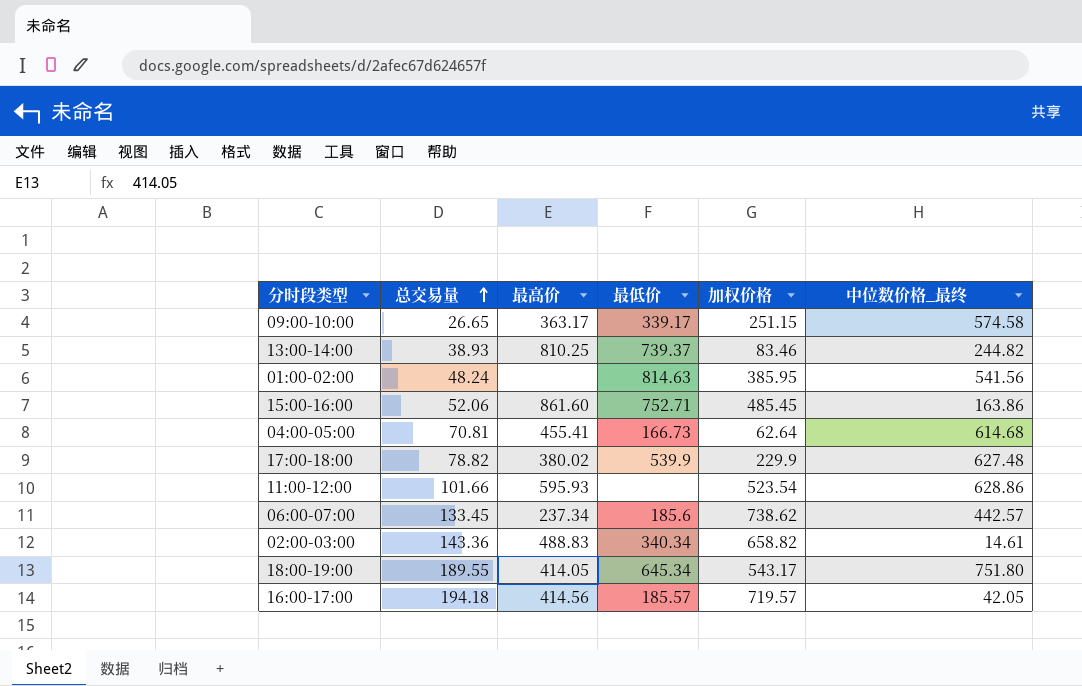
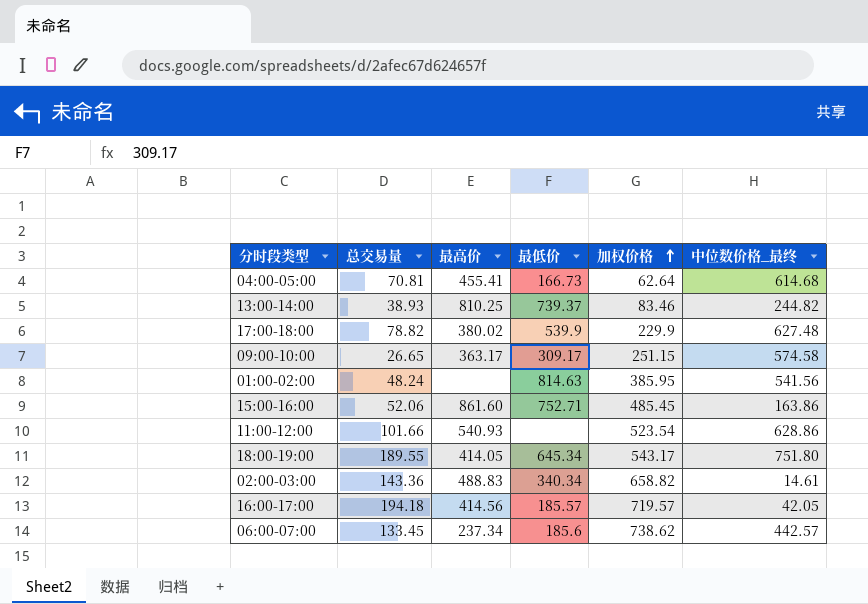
row order: 总交易量 ascending -> 加权价格 ascending
09:00-10:00 | 最低价: 339.17 -> 309.17
11:00-12:00 | 最高价: 595.93 -> 540.93

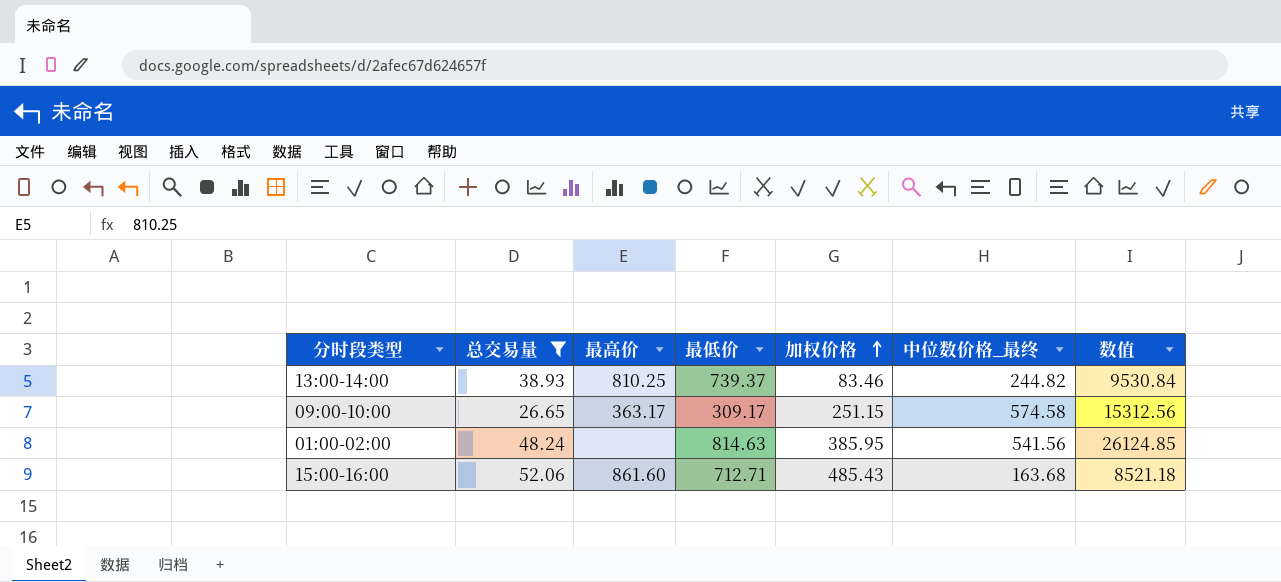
filter: none -> 总交易量 <= 52.06
column 数值 | formula: none -> [总交易量] * [中位数价格_最终]
15:00-16:00 | 最低价: 752.71 -> 712.71
15:00-16:00 | 加权价格: 485.45 -> 485.43
15:00-16:00 | 中位数价格_最终: 163.86 -> 163.68

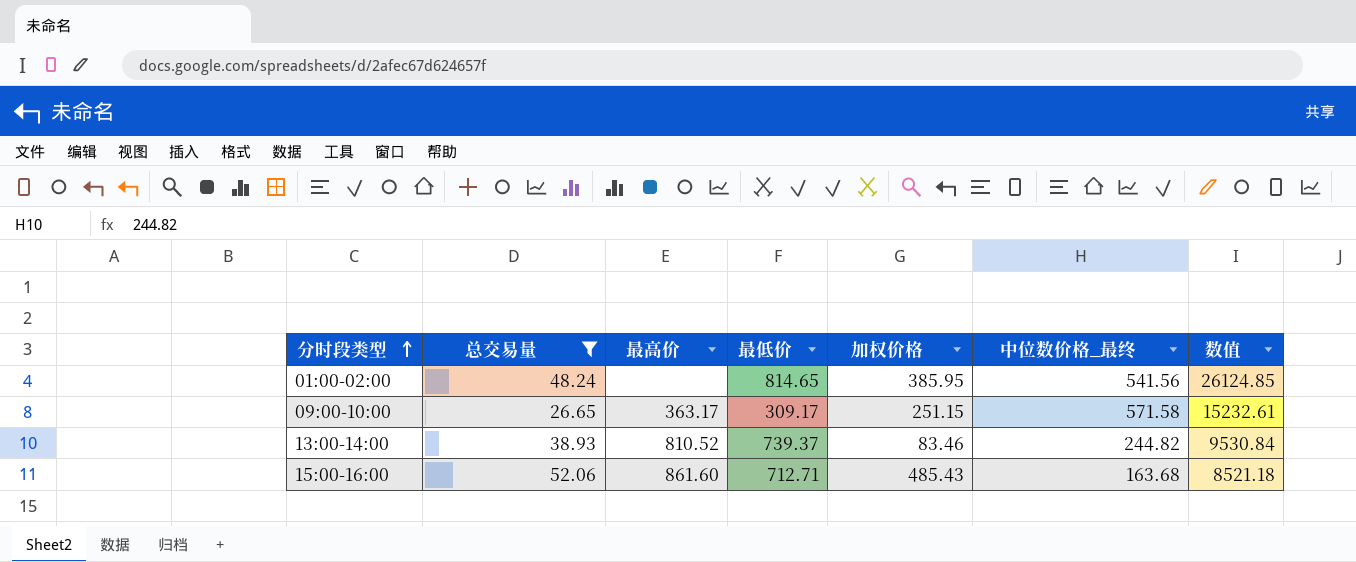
row order: 加权价格 ascending -> 分时段类型 ascending
01:00-02:00 | 最低价: 814.63 -> 814.65
09:00-10:00 | 中位数价格_最终: 574.58 -> 571.58
09:00-10:00 | 数值: 15312.56 -> 15232.61
13:00-14:00 | 最高价: 810.25 -> 810.52

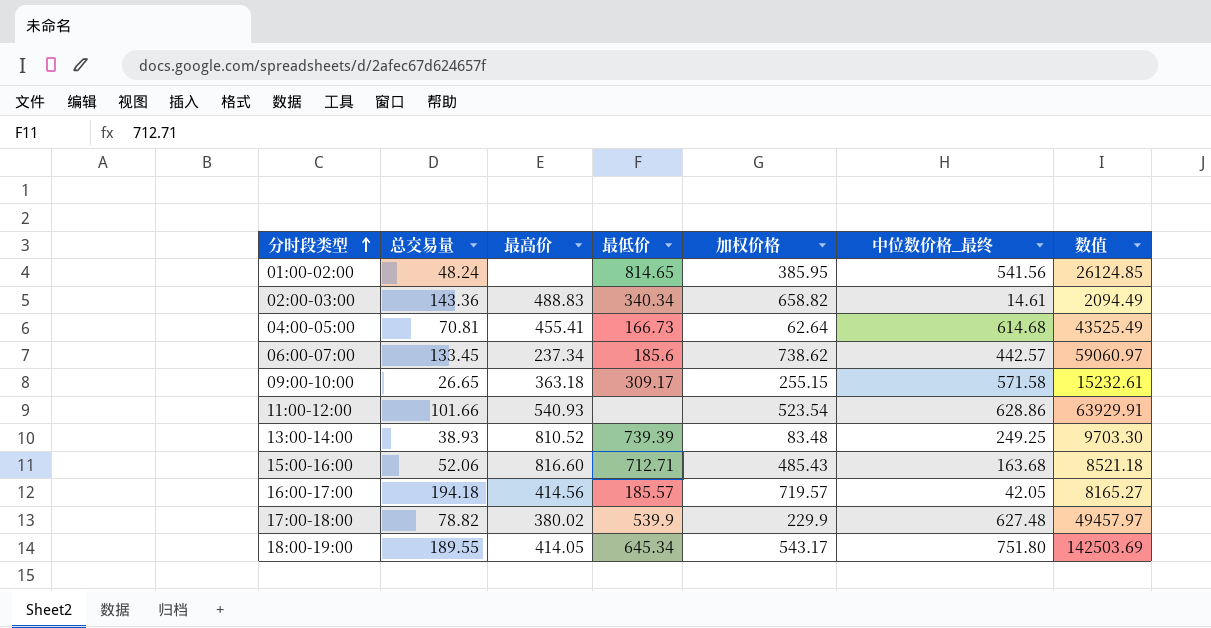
filter: 总交易量 <= 52.06 -> none
09:00-10:00 | 最高价: 363.17 -> 363.18
09:00-10:00 | 加权价格: 251.15 -> 255.15
13:00-14:00 | 最低价: 739.37 -> 739.39
13:00-14:00 | 加权价格: 83.46 -> 83.48
13:00-14:00 | 中位数价格_最终: 244.82 -> 249.25
13:00-14:00 | 数值: 9530.84 -> 9703.30
15:00-16:00 | 最高价: 861.60 -> 816.60

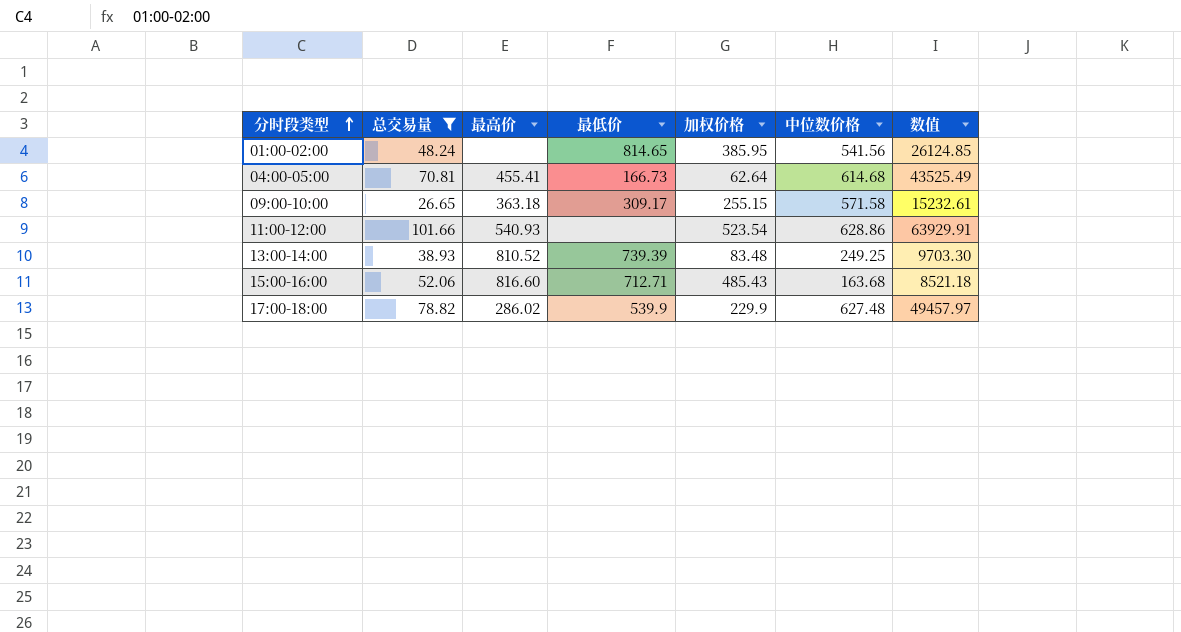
filter: none -> 总交易量 <= 101.66
column name: 中位数价格_最终 -> 中位数价格
17:00-18:00 | 最高价: 380.02 -> 286.02

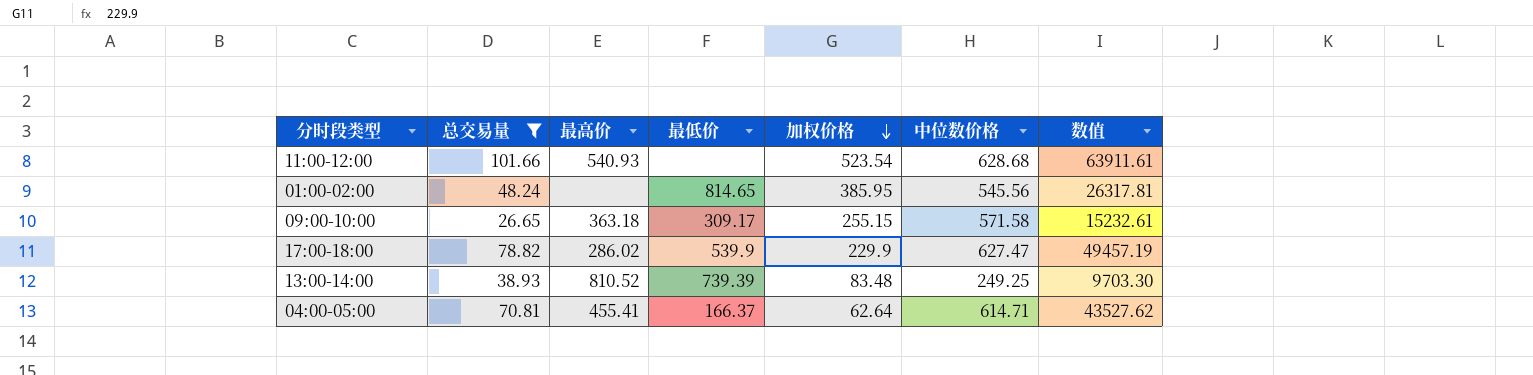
row order: 分时段类型 ascending -> 加权价格 descending
row 15:00-16:00: 52.06 | 816.60 | 712.71 | 485.43 | 163.68 | 8521.18 -> none
11:00-12:00 | 中位数价格: 628.86 -> 628.68
11:00-12:00 | 数值: 63929.91 -> 63911.61
01:00-02:00 | 中位数价格: 541.56 -> 545.56
01:00-02:00 | 数值: 26124.85 -> 26317.81
17:00-18:00 | 中位数价格: 627.48 -> 627.47
17:00-18:00 | 数值: 49457.97 -> 49457.19
04:00-05:00 | 最低价: 166.73 -> 166.37
04:00-05:00 | 中位数价格: 614.68 -> 614.71
04:00-05:00 | 数值: 43525.49 -> 43527.62

